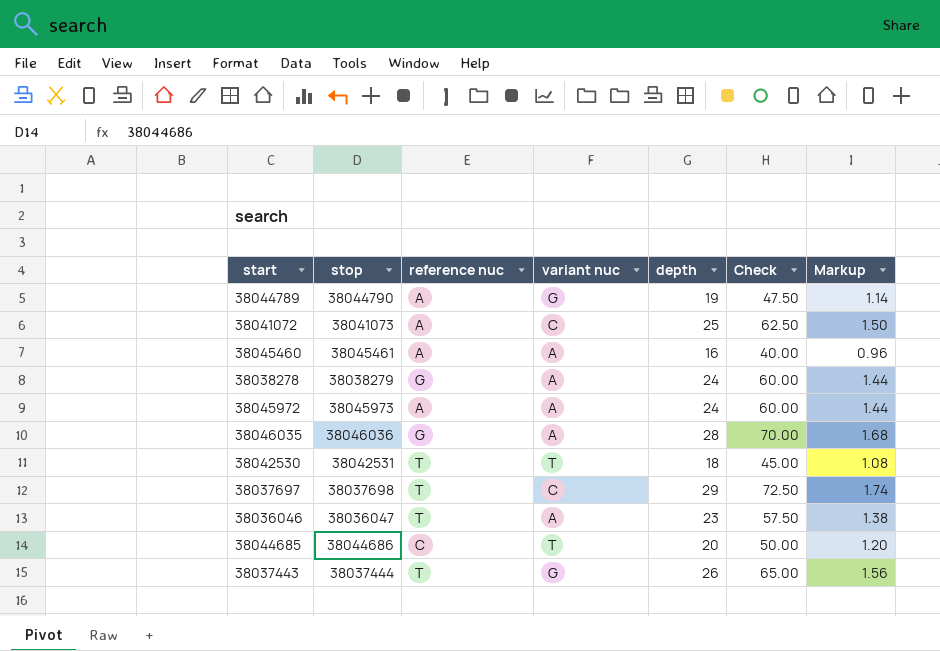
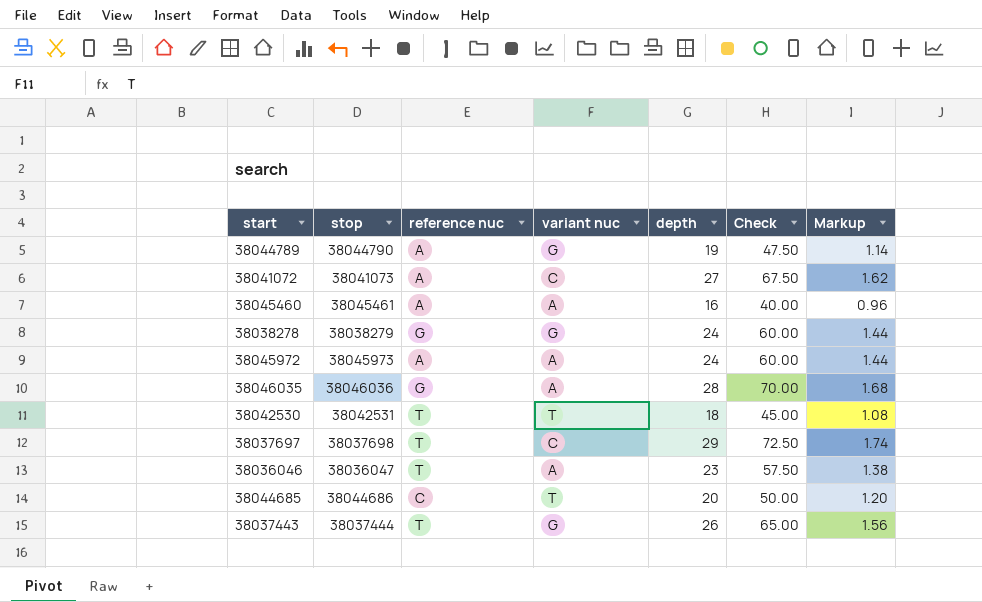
38041072 | depth: 25 -> 27
38041072 | Check: 62.50 -> 67.50
38041072 | Markup: 1.50 -> 1.62
38038278 | variant nuc: A -> G

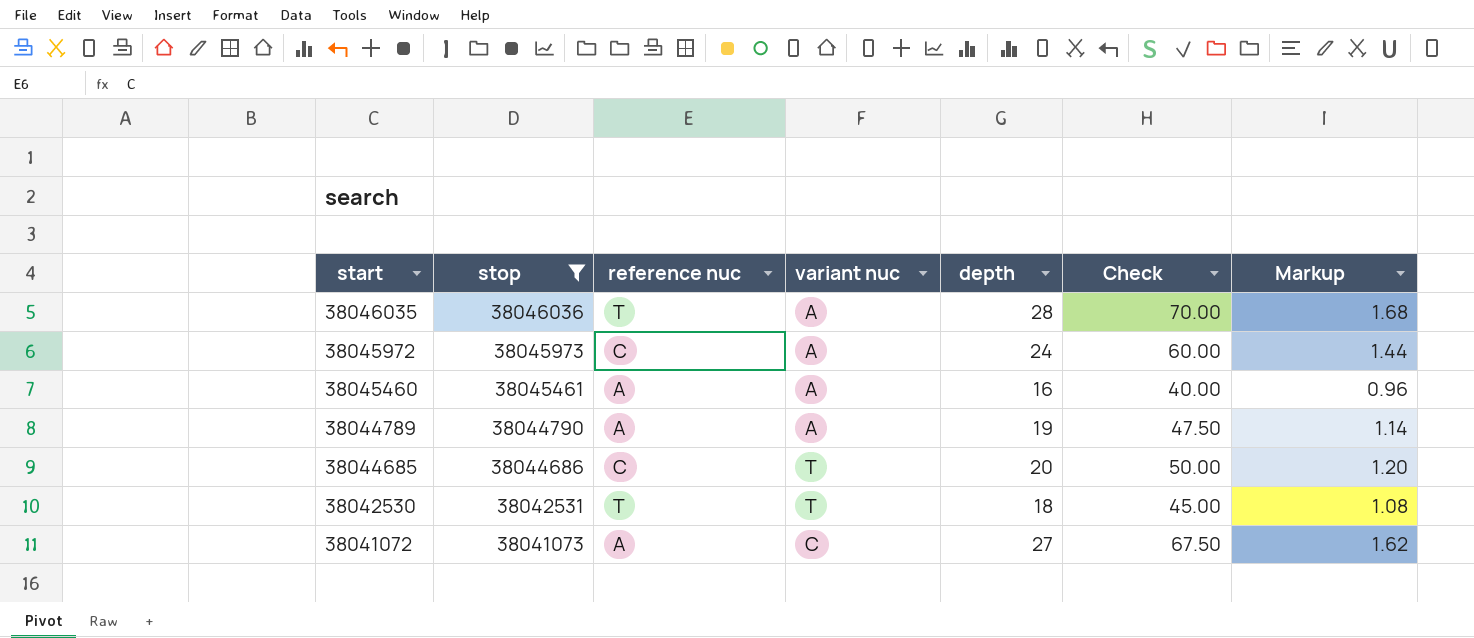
filter: none -> stop >= 38041073
row order: none -> start descending
38046035 | reference nuc: G -> T
38045972 | reference nuc: A -> C
38044789 | variant nuc: G -> A

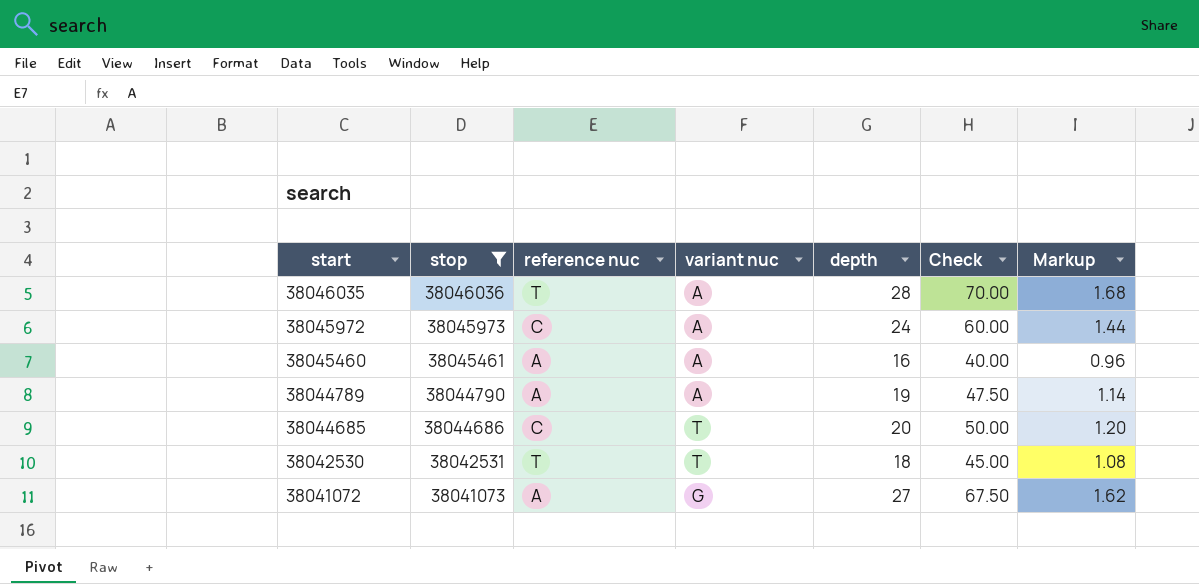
38041072 | variant nuc: C -> G

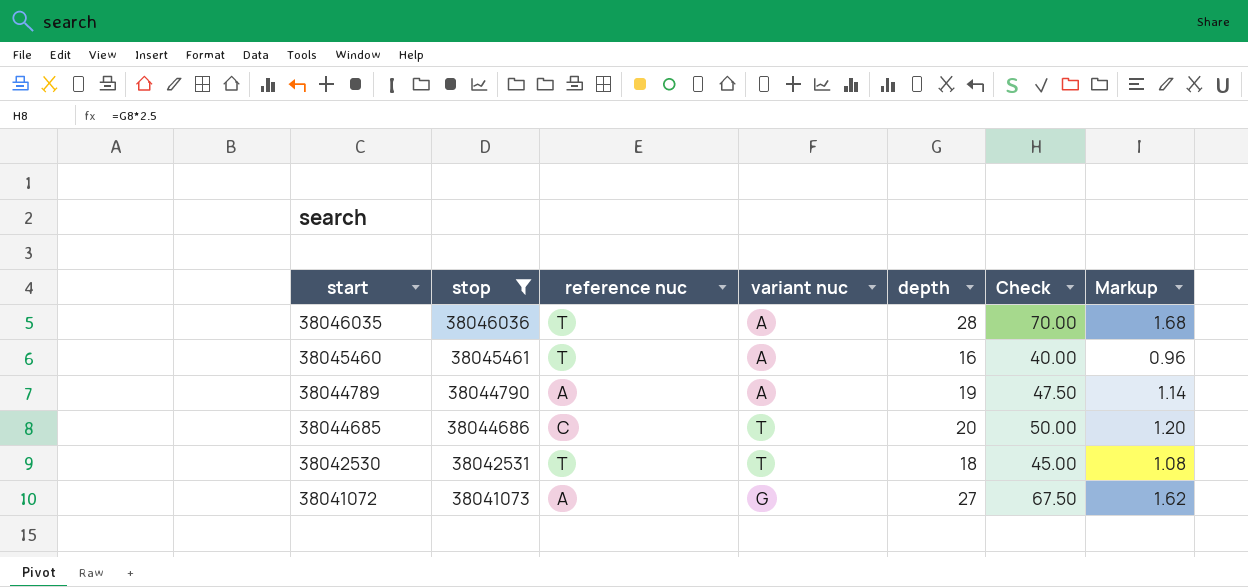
row 38045972: 38045973 | C | A | 24 | 60.00 | 1.44 -> none
38045460 | reference nuc: A -> T

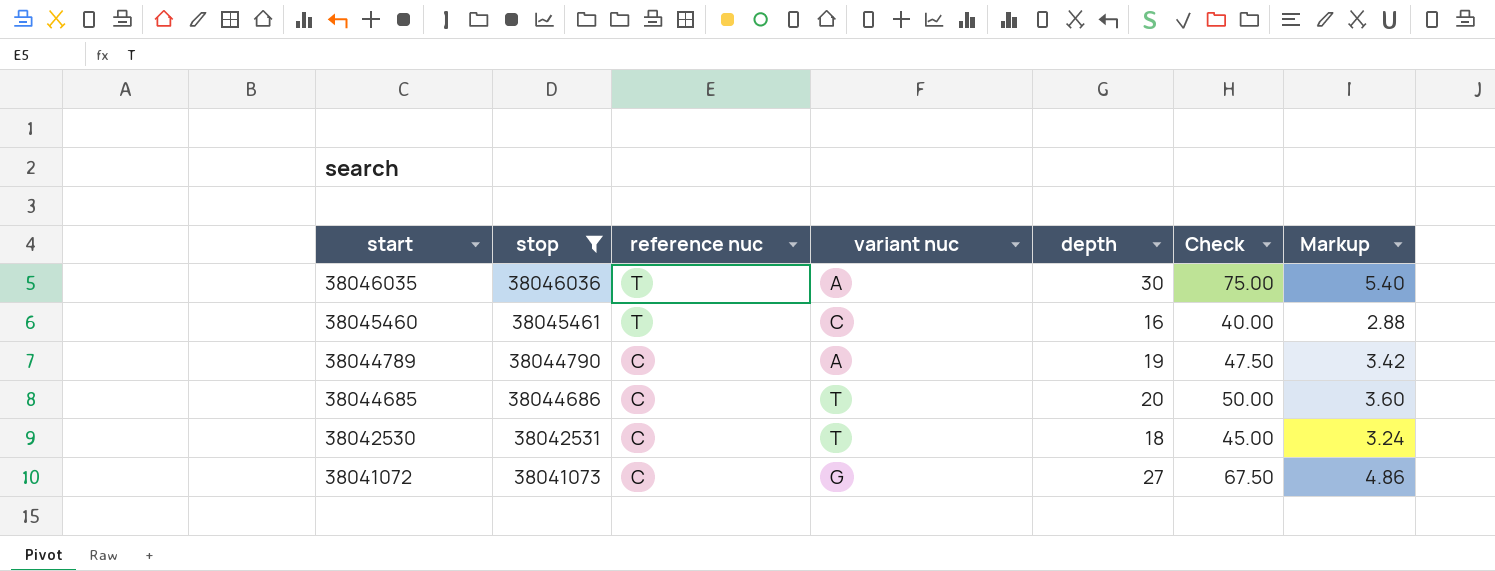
column Markup | formula: [depth] * 0.06 -> [depth] * 0.18
38046035 | depth: 28 -> 30
38046035 | Check: 70.00 -> 75.00
38045460 | variant nuc: A -> C
38044789 | reference nuc: A -> C
38042530 | reference nuc: T -> C
38041072 | reference nuc: A -> C

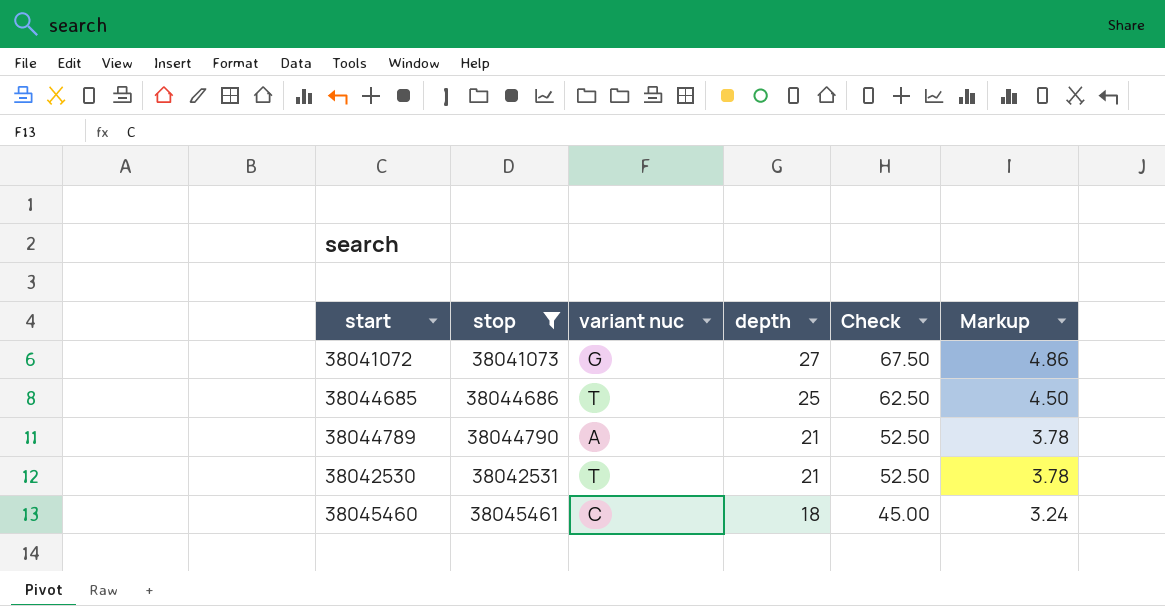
row order: start descending -> depth descending
column reference nuc | position: 3 -> none
row 38046035: 38046036 | T | A | 30 | 75.00 | 5.40 -> none
38044685 | depth: 20 -> 25
38044685 | Check: 50.00 -> 62.50
38044685 | Markup: 3.60 -> 4.50
38044789 | depth: 19 -> 21
38044789 | Check: 47.50 -> 52.50
38044789 | Markup: 3.42 -> 3.78
38042530 | depth: 18 -> 21
38042530 | Check: 45.00 -> 52.50
38042530 | Markup: 3.24 -> 3.78
38045460 | depth: 16 -> 18
38045460 | Check: 40.00 -> 45.00
38045460 | Markup: 2.88 -> 3.24

